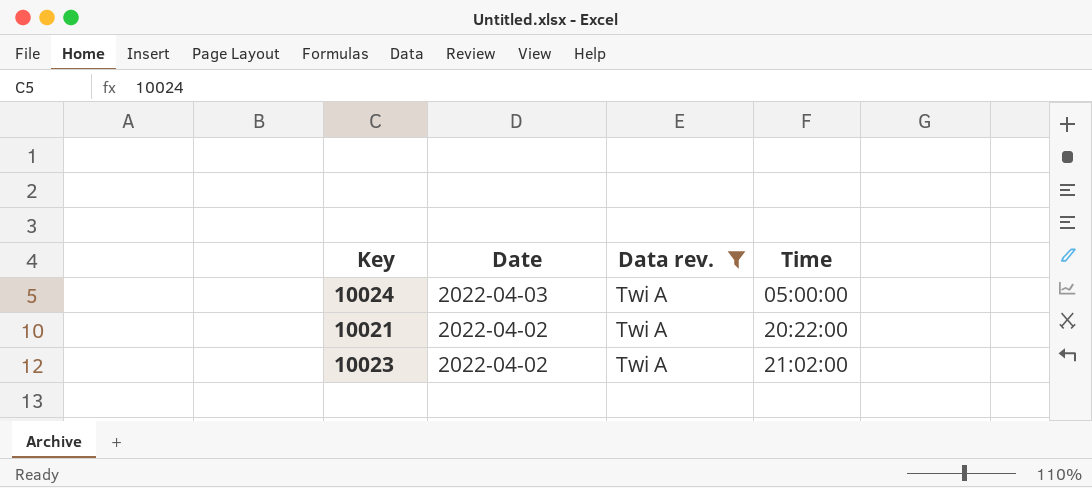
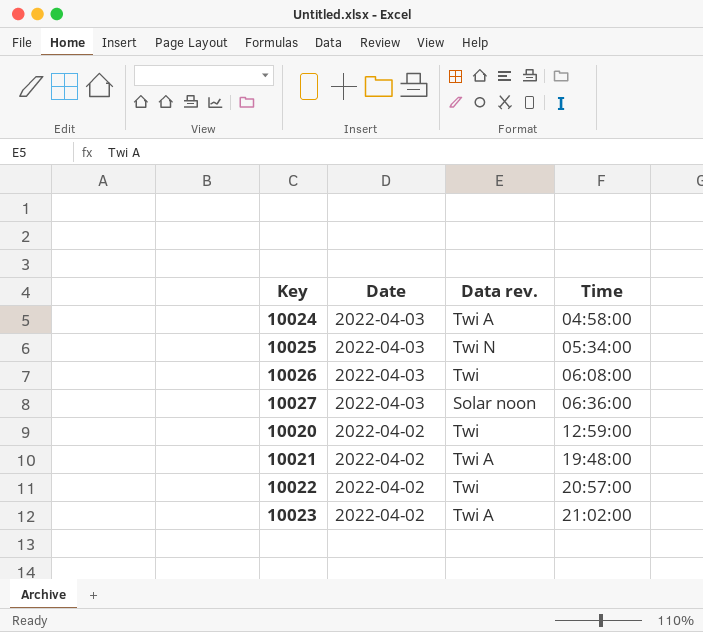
filter: Data rev. = Twi A -> none
10024 | Time: 05:00:00 -> 04:58:00
10021 | Time: 20:22:00 -> 19:48:00

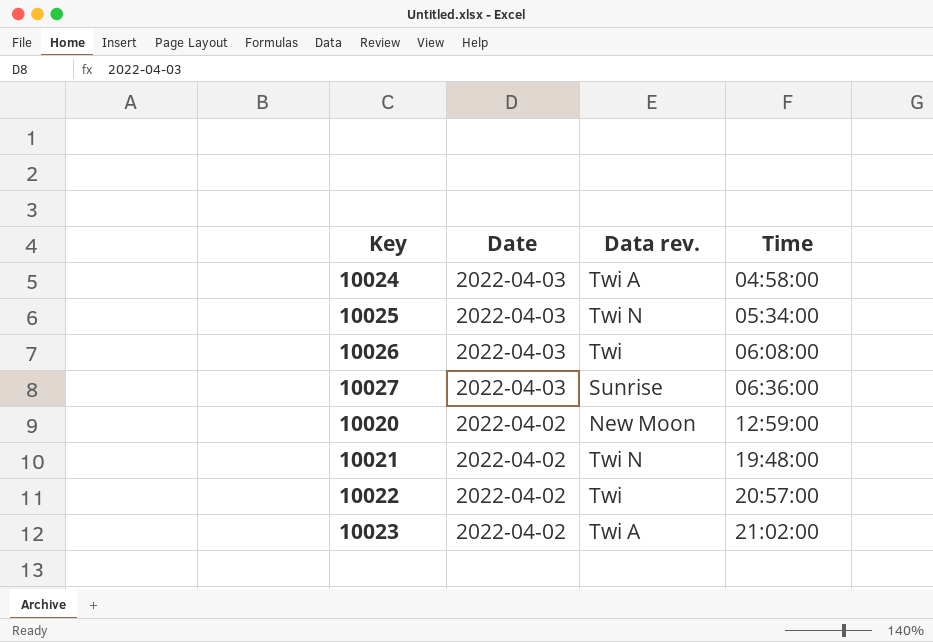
10027 | Data rev.: Solar noon -> Sunrise
10020 | Data rev.: Twi -> New Moon
10021 | Data rev.: Twi A -> Twi N

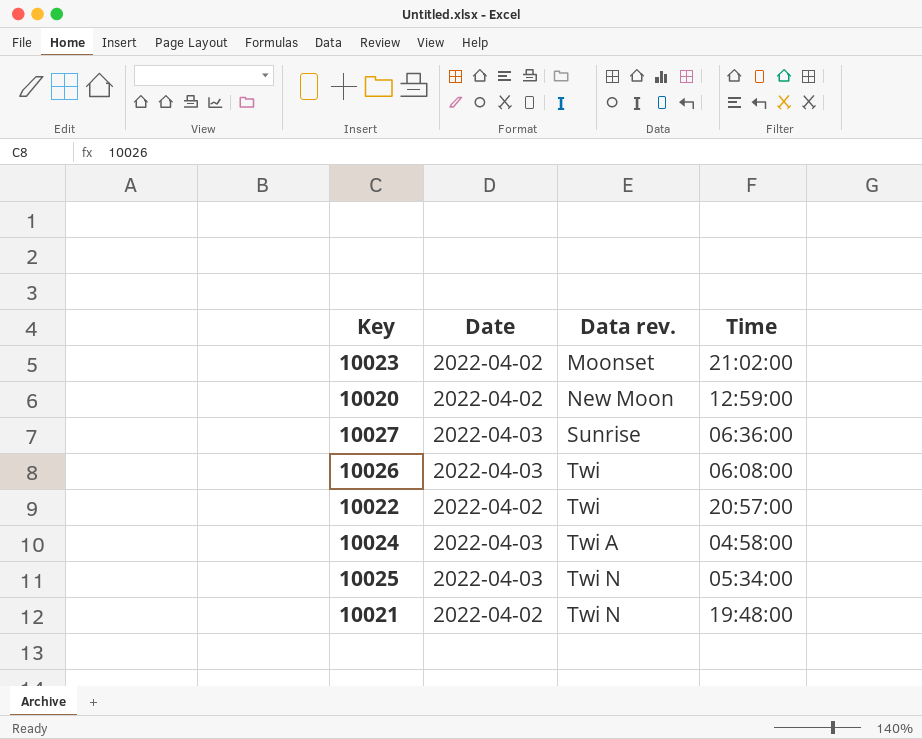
row order: Date descending -> Data rev. ascending
10023 | Data rev.: Twi A -> Moonset

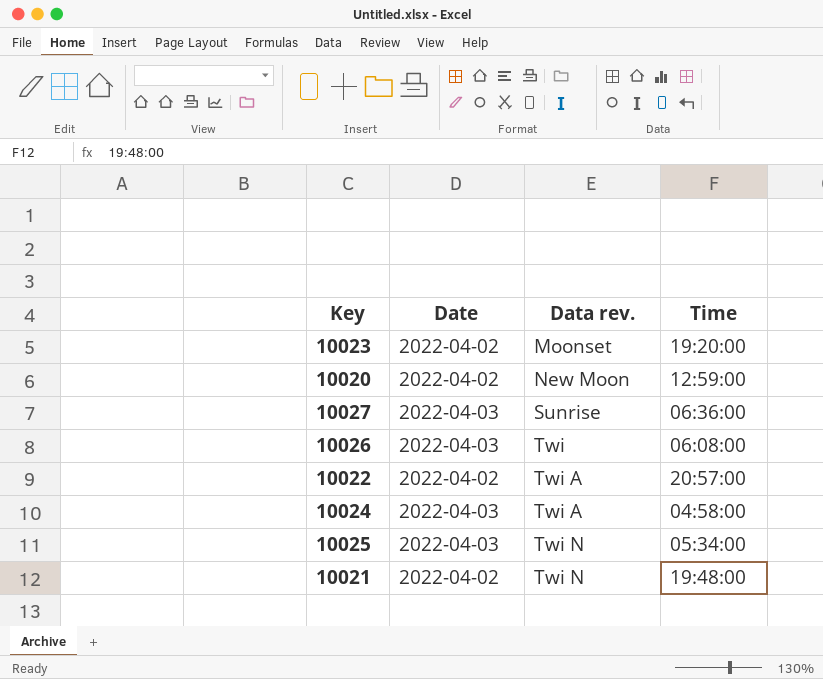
10023 | Time: 21:02:00 -> 19:20:00
10022 | Data rev.: Twi -> Twi A

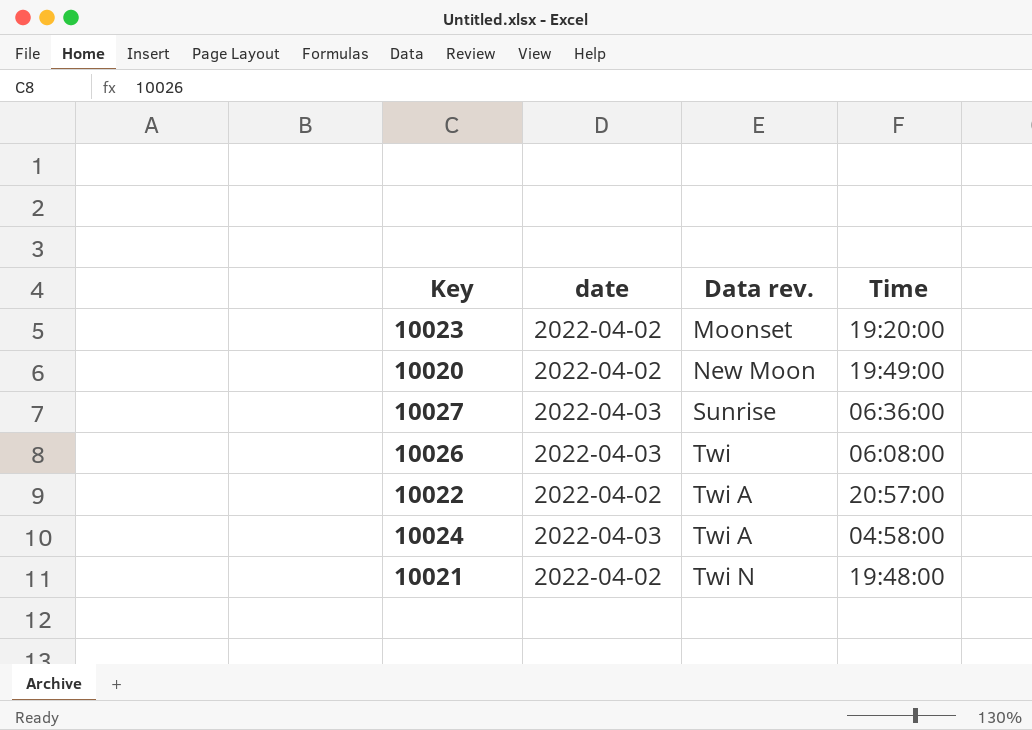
column name: Date -> date
row 10025: 2022-04-03 | Twi N | 05:34:00 -> none
10020 | Time: 12:59:00 -> 19:49:00

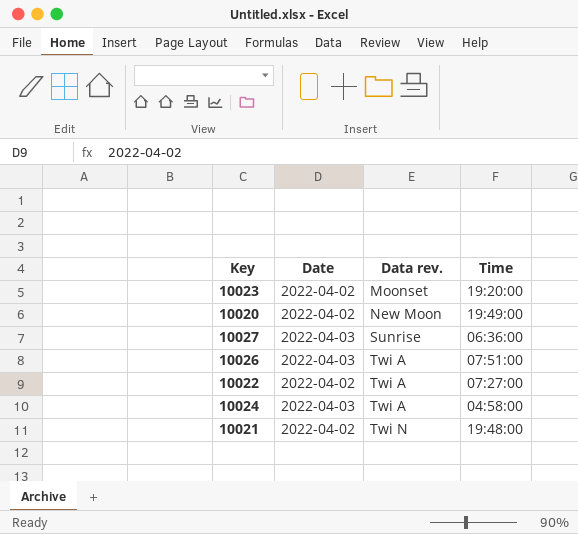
column name: date -> Date
10026 | Data rev.: Twi -> Twi A
10026 | Time: 06:08:00 -> 07:51:00
10022 | Time: 20:57:00 -> 07:27:00

